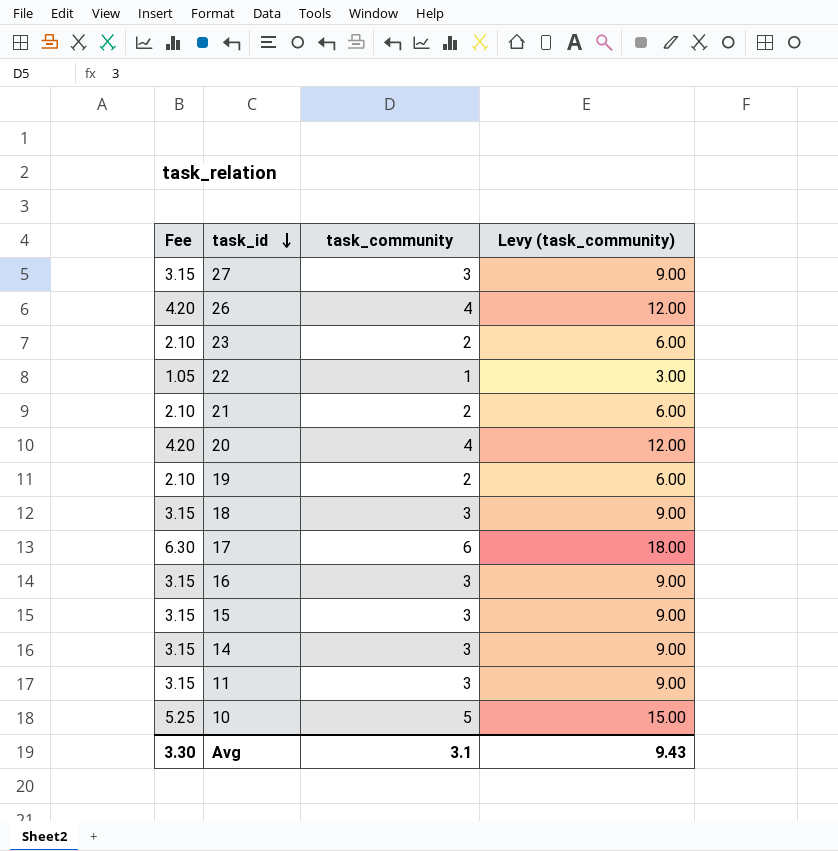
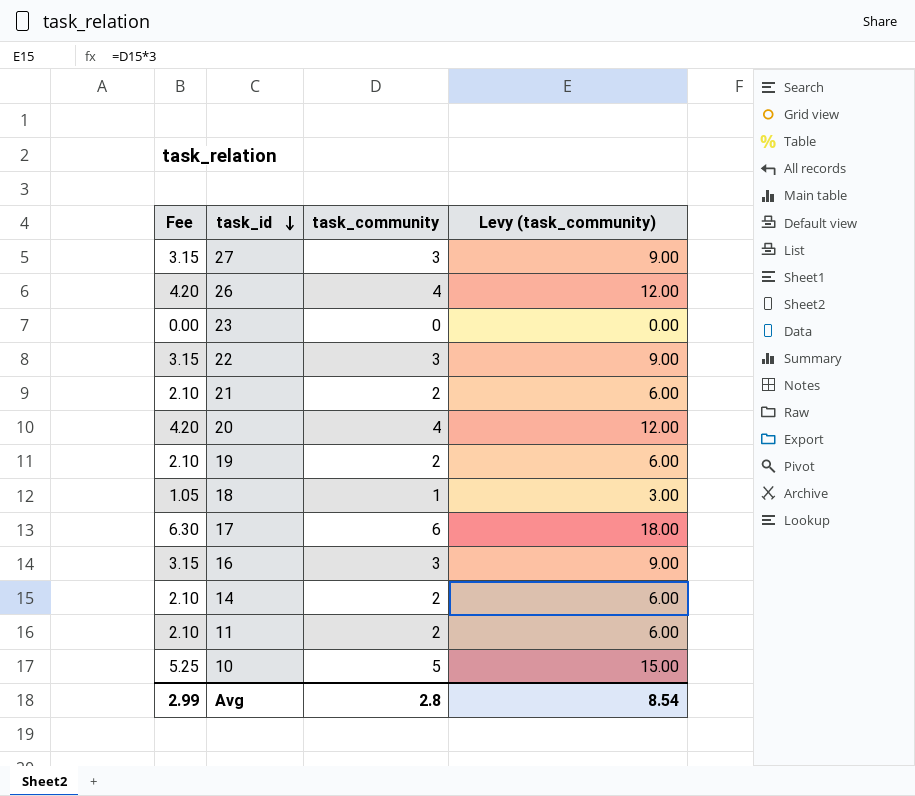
row 15: 3.15 | 3 | 9.00 -> none
23 | Fee: 2.10 -> 0.00
23 | task_community: 2 -> 0
23 | Levy (task_community): 6.00 -> 0.00
22 | Fee: 1.05 -> 3.15
22 | task_community: 1 -> 3
22 | Levy (task_community): 3.00 -> 9.00
18 | Fee: 3.15 -> 1.05
18 | task_community: 3 -> 1
18 | Levy (task_community): 9.00 -> 3.00
14 | Fee: 3.15 -> 2.10
14 | task_community: 3 -> 2
14 | Levy (task_community): 9.00 -> 6.00
11 | Fee: 3.15 -> 2.10
11 | task_community: 3 -> 2
11 | Levy (task_community): 9.00 -> 6.00
Avg | Fee: 3.30 -> 2.99
Avg | task_community: 3.1 -> 2.8
Avg | Levy (task_community): 9.43 -> 8.54

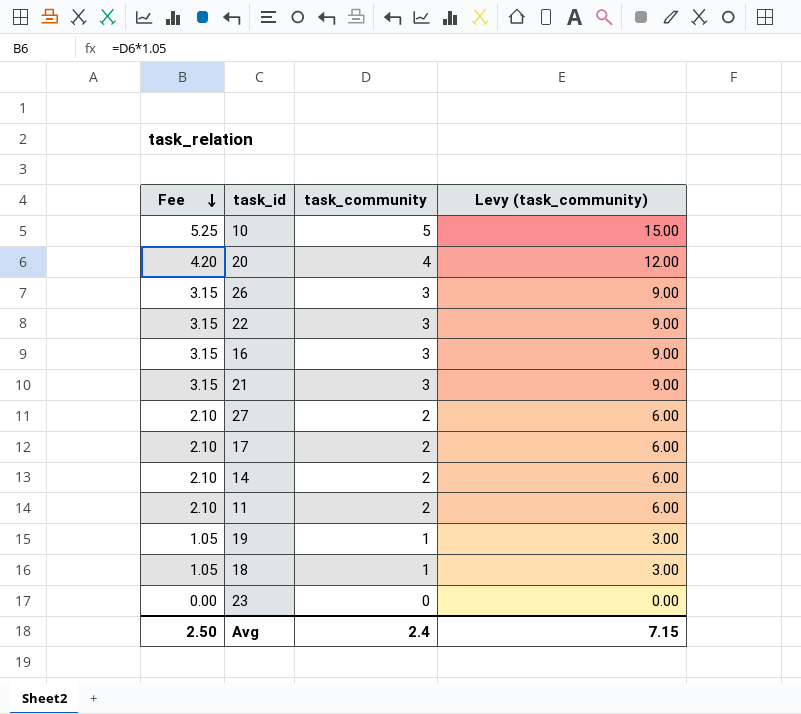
row order: task_id descending -> Fee descending
26 | Fee: 4.20 -> 3.15
26 | task_community: 4 -> 3
26 | Levy (task_community): 12.00 -> 9.00
21 | Fee: 2.10 -> 3.15
21 | task_community: 2 -> 3
21 | Levy (task_community): 6.00 -> 9.00
27 | Fee: 3.15 -> 2.10
27 | task_community: 3 -> 2
27 | Levy (task_community): 9.00 -> 6.00
17 | Fee: 6.30 -> 2.10
17 | task_community: 6 -> 2
17 | Levy (task_community): 18.00 -> 6.00
19 | Fee: 2.10 -> 1.05
19 | task_community: 2 -> 1
19 | Levy (task_community): 6.00 -> 3.00
Avg | Fee: 2.99 -> 2.50
Avg | task_community: 2.8 -> 2.4
Avg | Levy (task_community): 8.54 -> 7.15

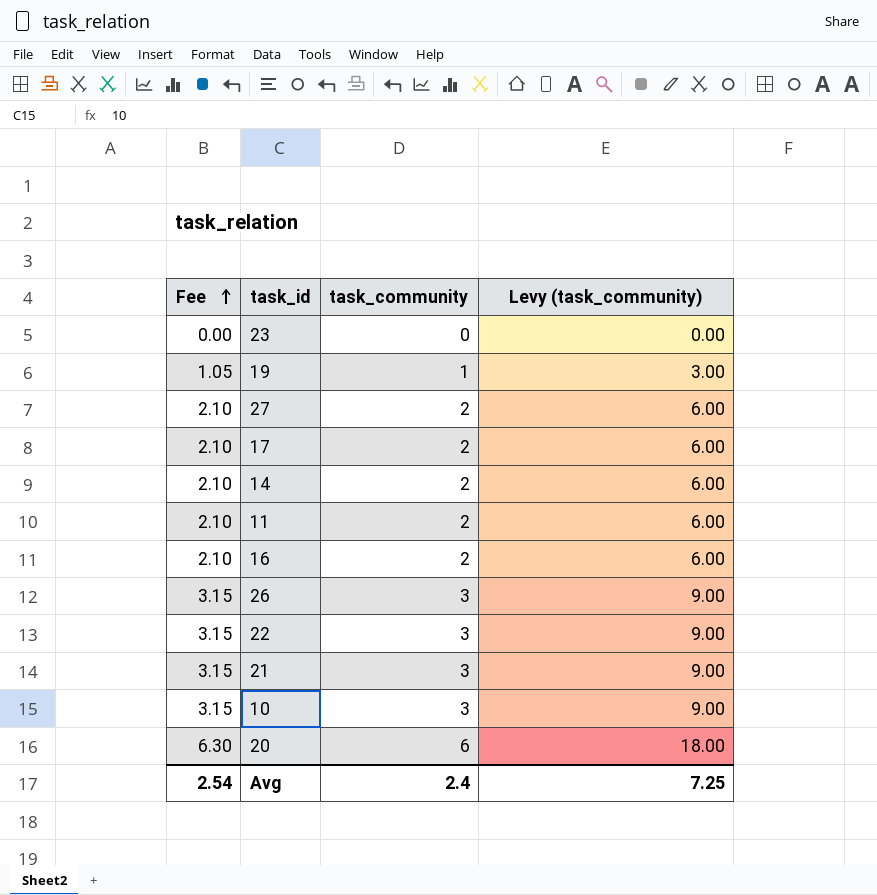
row order: Fee descending -> Fee ascending
row 18: 1.05 | 1 | 3.00 -> none
16 | Fee: 3.15 -> 2.10
16 | task_community: 3 -> 2
16 | Levy (task_community): 9.00 -> 6.00
10 | Fee: 5.25 -> 3.15
10 | task_community: 5 -> 3
10 | Levy (task_community): 15.00 -> 9.00
20 | Fee: 4.20 -> 6.30
20 | task_community: 4 -> 6
20 | Levy (task_community): 12.00 -> 18.00
Avg | Fee: 2.50 -> 2.54
Avg | Levy (task_community): 7.15 -> 7.25

